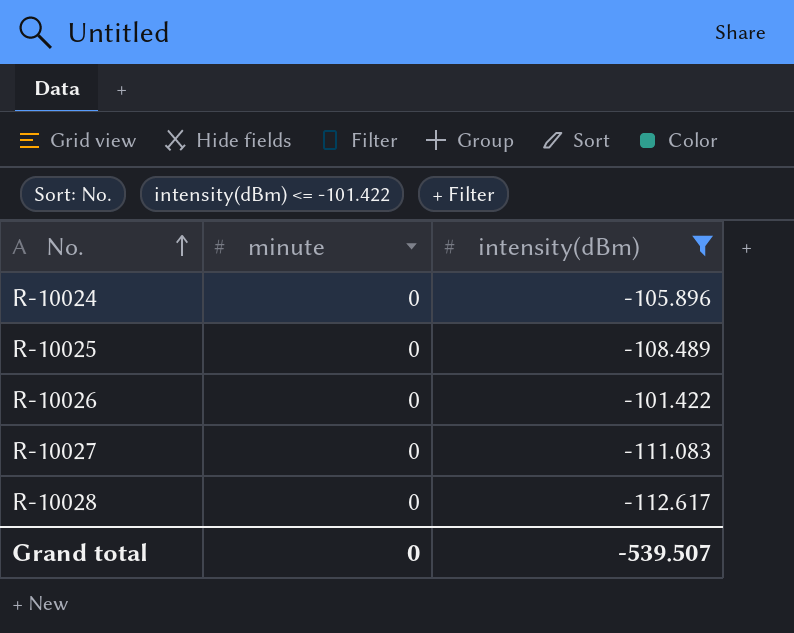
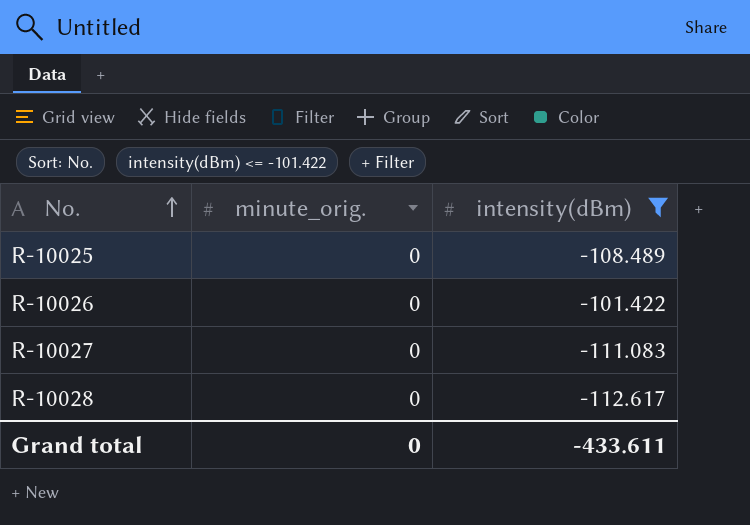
column name: minute -> minute_orig.
row R-10024: 0 | -105.896 -> none
Grand total | intensity(dBm): -539.507 -> -433.611

